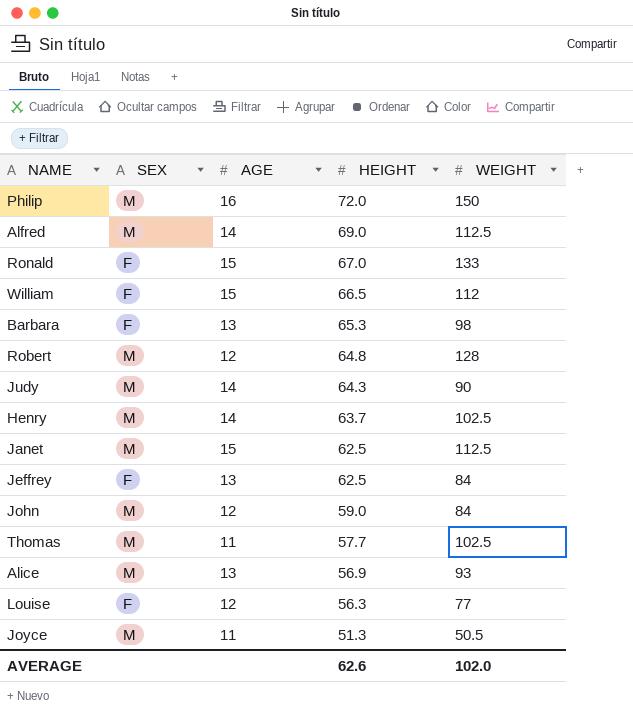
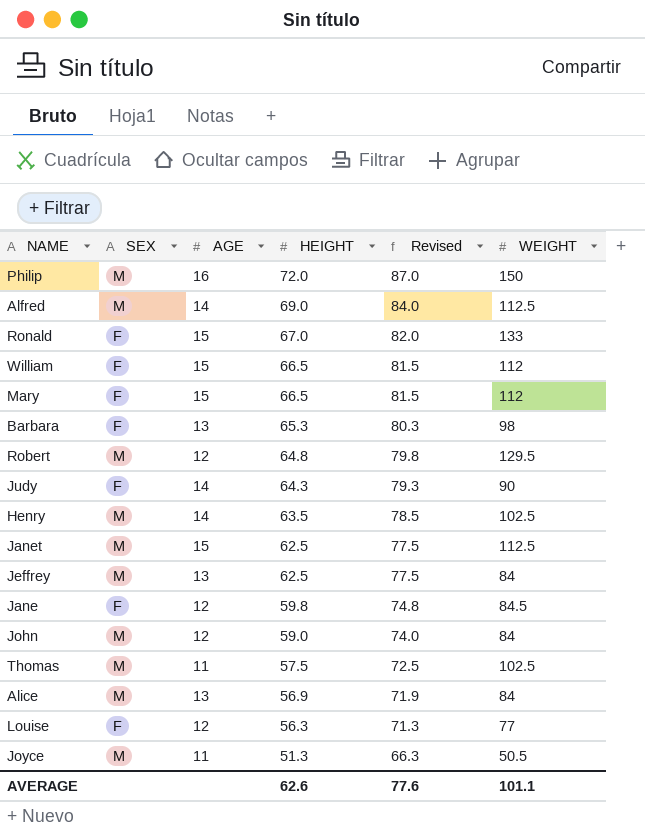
column Revised | formula: none -> [HEIGHT] + 15
row Mary: none -> F | 15 | 66.5 | 81.5 | 112
Robert | WEIGHT: 128 -> 129.5
Judy | SEX: M -> F
Henry | HEIGHT: 63.7 -> 63.5
Jeffrey | SEX: F -> M
row Jane: none -> F | 12 | 59.8 | 74.8 | 84.5
Thomas | HEIGHT: 57.7 -> 57.5
Alice | WEIGHT: 93 -> 84
AVERAGE | WEIGHT: 102.0 -> 101.1

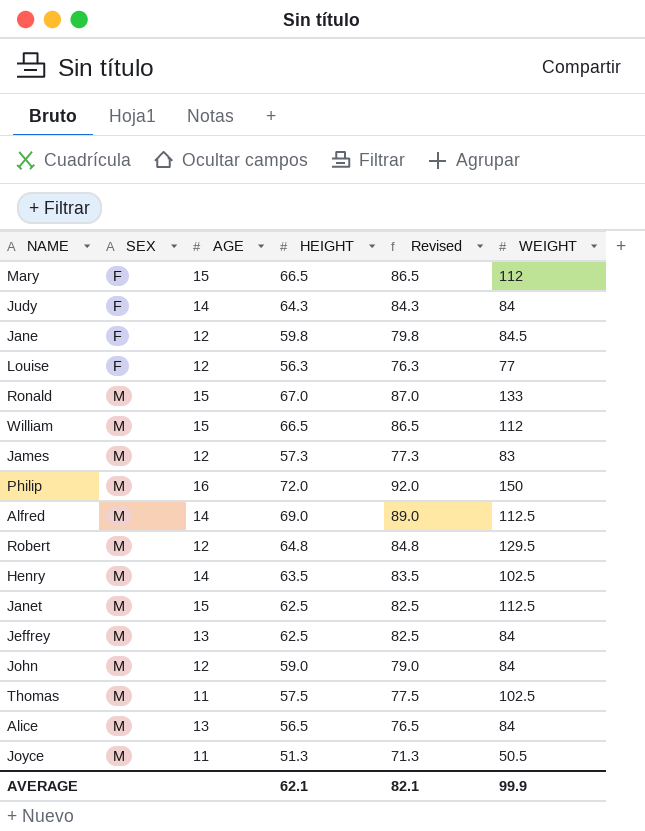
row order: HEIGHT descending -> SEX ascending
column Revised | formula: [HEIGHT] + 15 -> [HEIGHT] + 20
row Barbara: F | 13 | 65.3 | 80.3 | 98 -> none
Judy | WEIGHT: 90 -> 84
Ronald | SEX: F -> M
William | SEX: F -> M
row James: none -> M | 12 | 57.3 | 77.3 | 83
Alice | HEIGHT: 56.9 -> 56.5
AVERAGE | HEIGHT: 62.6 -> 62.1
AVERAGE | Revised: 77.6 -> 82.1
AVERAGE | WEIGHT: 101.1 -> 99.9

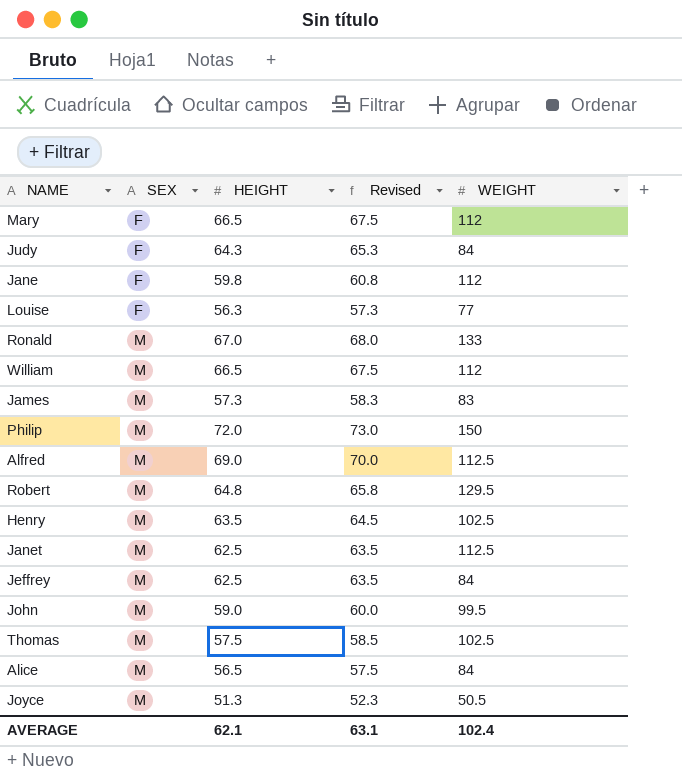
column AGE | position: 3 -> none
column Revised | formula: [HEIGHT] + 20 -> [HEIGHT] + 1
Jane | WEIGHT: 84.5 -> 112
John | WEIGHT: 84 -> 99.5
AVERAGE | Revised: 82.1 -> 63.1
AVERAGE | WEIGHT: 99.9 -> 102.4

